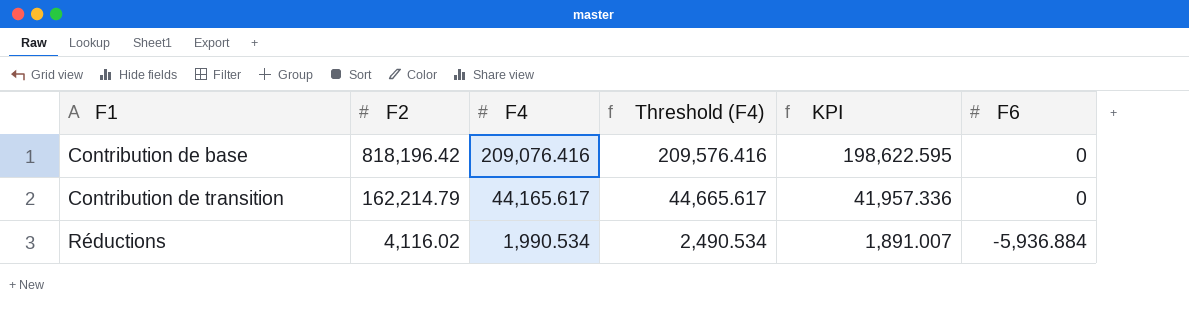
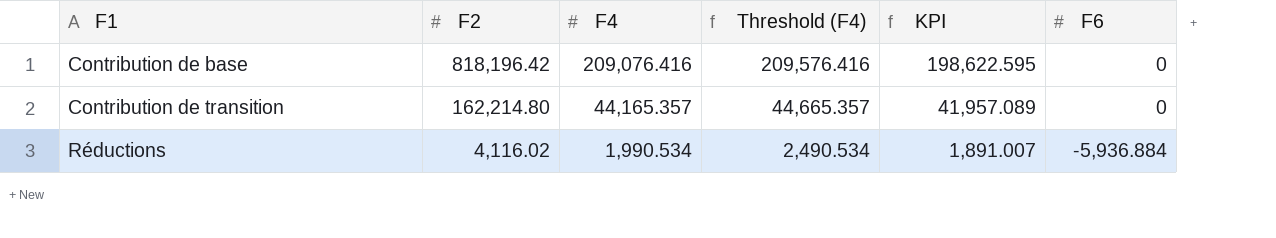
Contribution de transition | F2: 162,214.79 -> 162,214.80
Contribution de transition | F4: 44,165.617 -> 44,165.357
Contribution de transition | Threshold (F4): 44,665.617 -> 44,665.357
Contribution de transition | KPI: 41,957.336 -> 41,957.089

